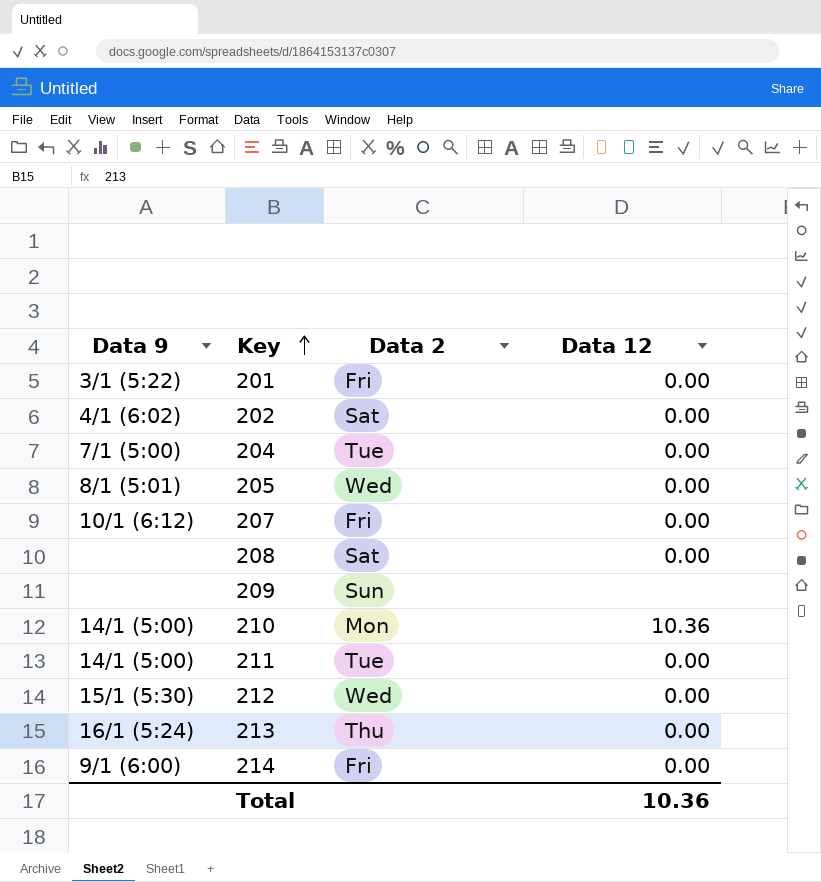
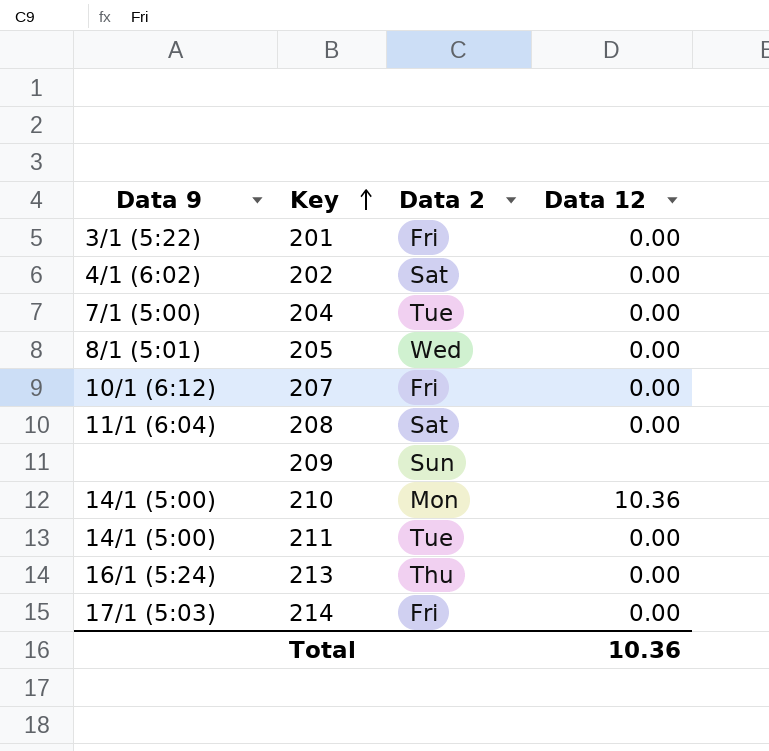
row 212: 15/1 (5:30) | Wed | 0.00 -> none
208 | Data 9: none -> 11/1 (6:04)
214 | Data 9: 9/1 (6:00) -> 17/1 (5:03)

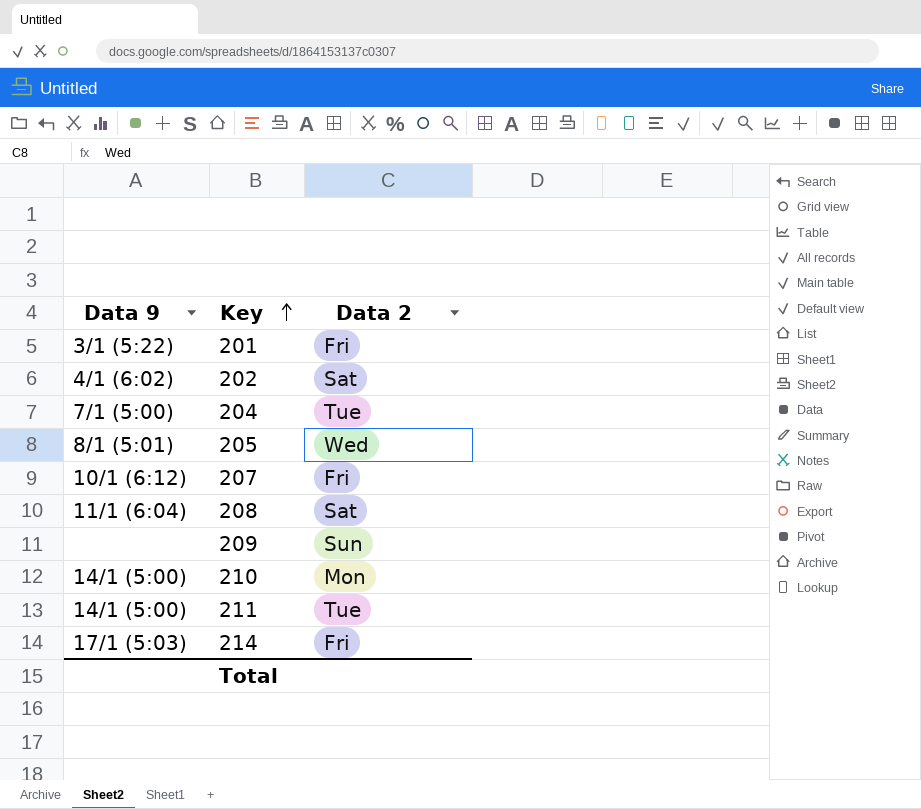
column Data 12 | position: 4 -> none
row 213: 16/1 (5:24) | Thu | 0.00 -> none

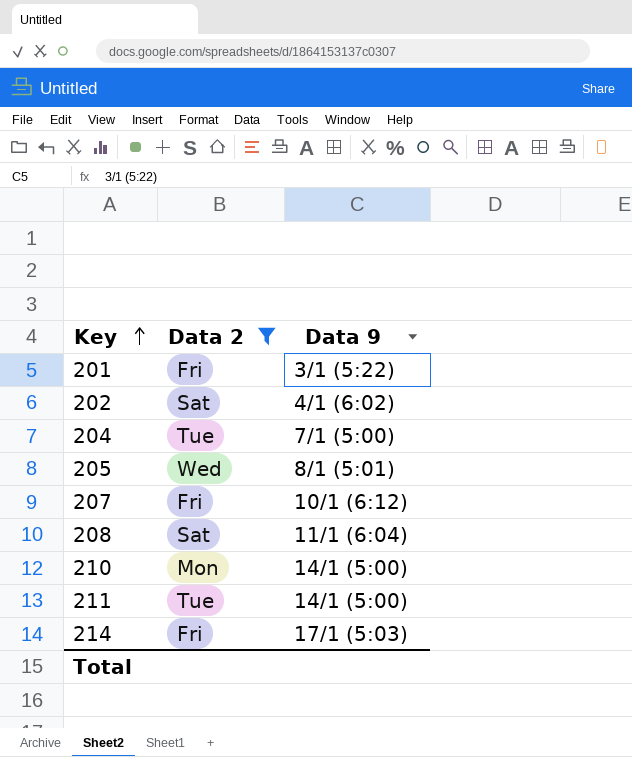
filter: none -> Data 2 != Sun
column Data 9 | position: 1 -> 3

